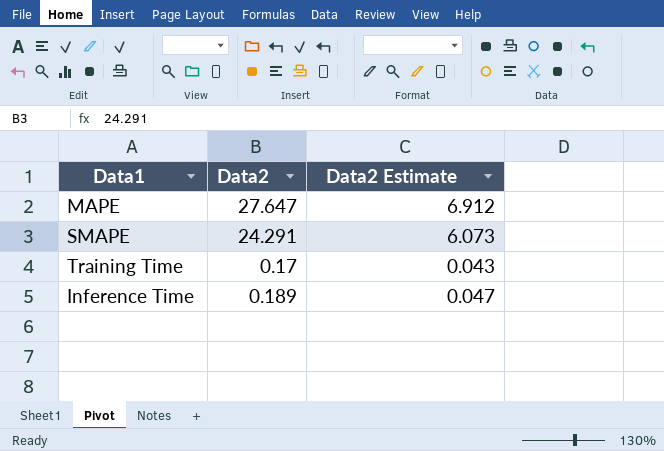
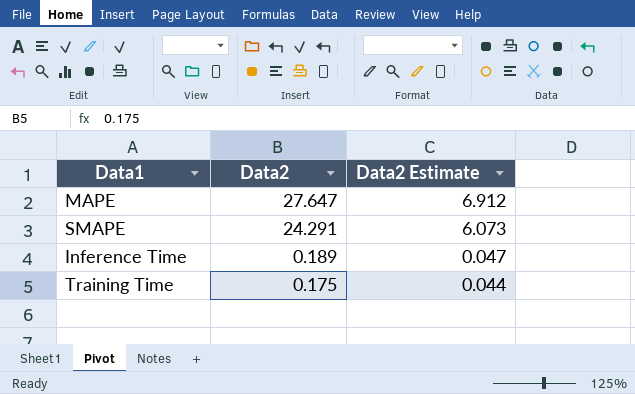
row order: none -> Data2 descending
Training Time | Data2: 0.17 -> 0.175
Training Time | Data2 Estimate: 0.043 -> 0.044

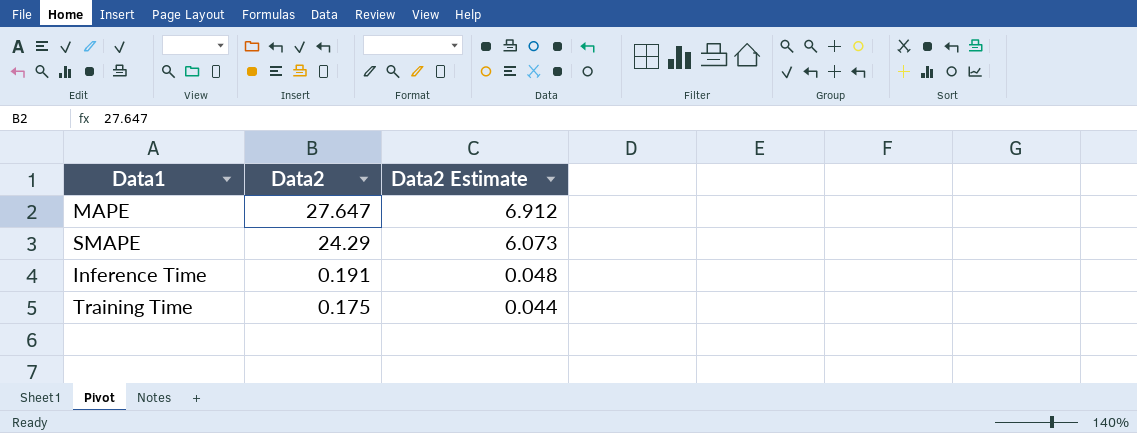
SMAPE | Data2: 24.291 -> 24.29
Inference Time | Data2: 0.189 -> 0.191
Inference Time | Data2 Estimate: 0.047 -> 0.048

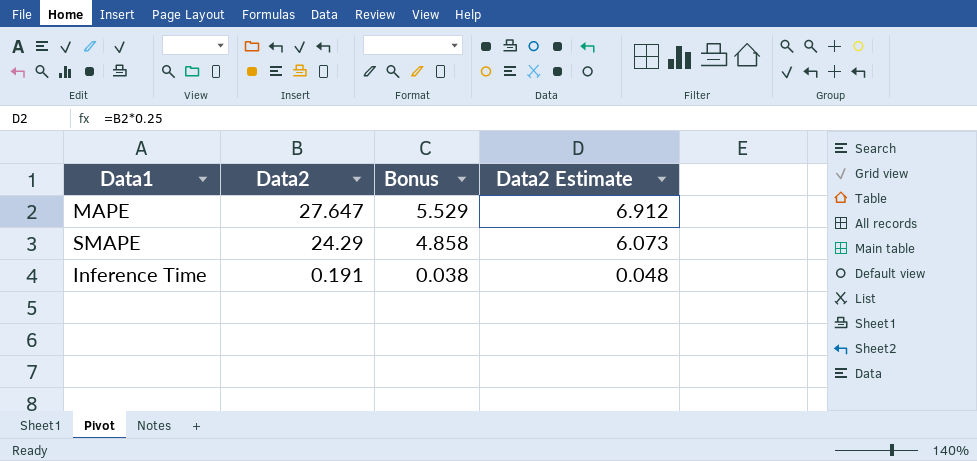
column Bonus | formula: none -> [Data2] * 0.2
row Training Time: 0.175 | 0.044 -> none

